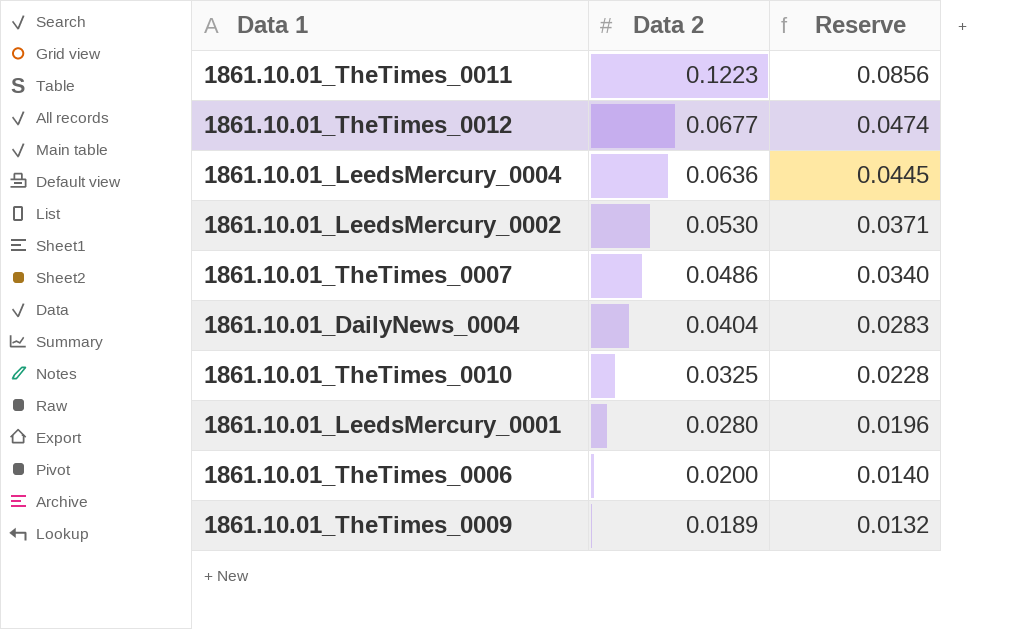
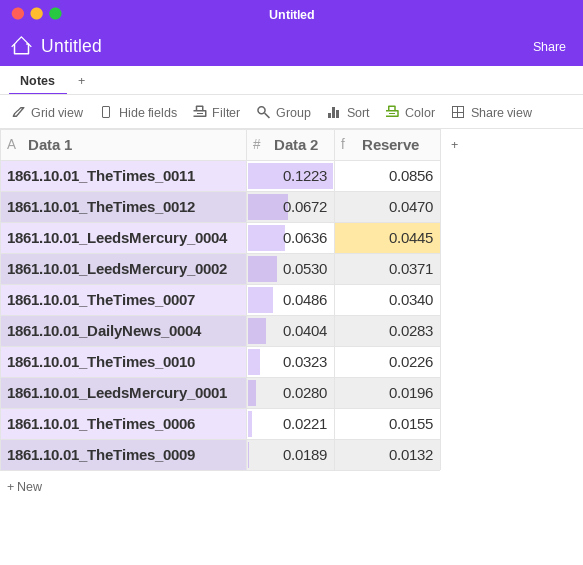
1861.10.01_TheTimes_0012 | Data 2: 0.0677 -> 0.0672
1861.10.01_TheTimes_0012 | Reserve: 0.0474 -> 0.0470
1861.10.01_TheTimes_0010 | Data 2: 0.0325 -> 0.0323
1861.10.01_TheTimes_0010 | Reserve: 0.0228 -> 0.0226
1861.10.01_TheTimes_0006 | Data 2: 0.0200 -> 0.0221
1861.10.01_TheTimes_0006 | Reserve: 0.0140 -> 0.0155

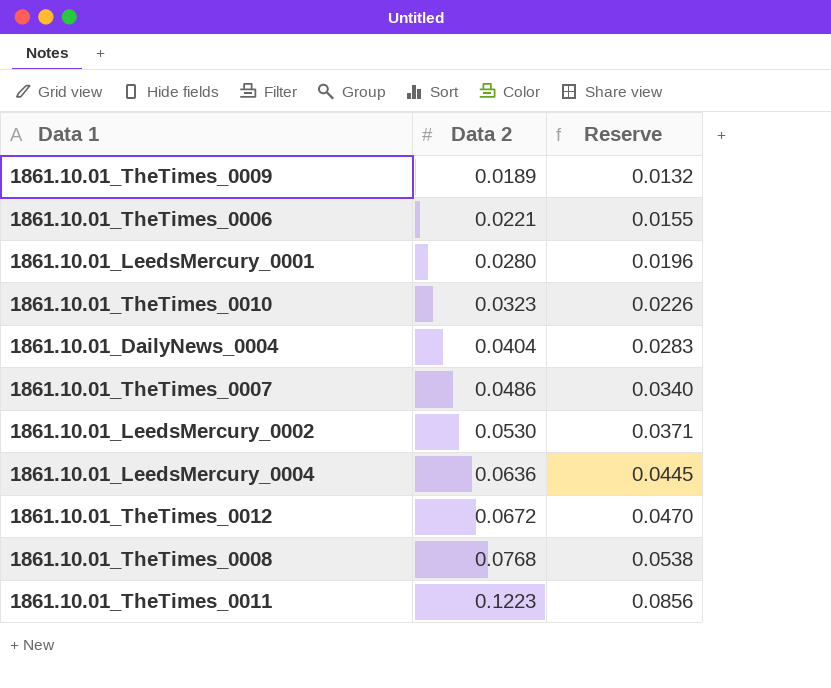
row order: Data 2 descending -> Data 2 ascending
row 1861.10.01_TheTimes_0008: none -> 0.0768 | 0.0538

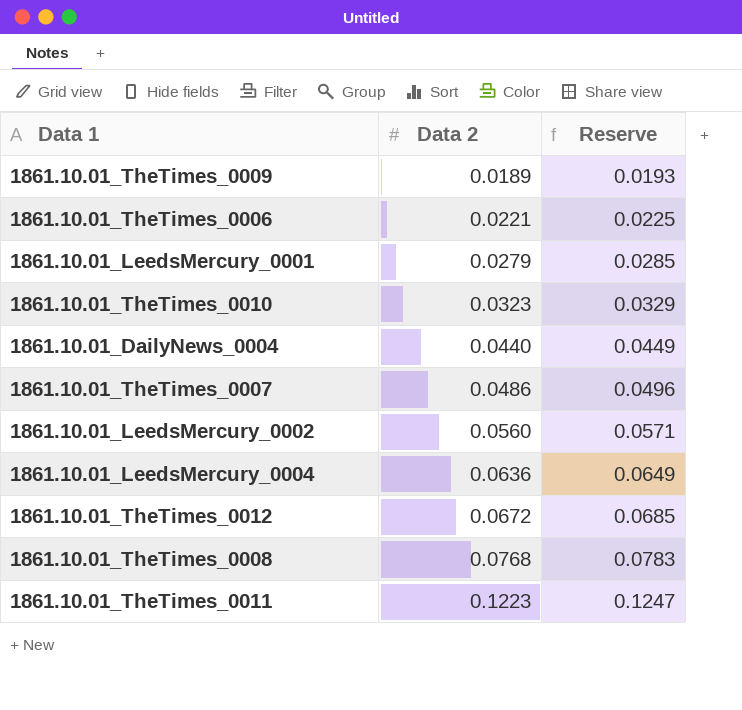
column Reserve | formula: [Data 2] * 0.7 -> [Data 2] * 1.02
1861.10.01_LeedsMercury_0001 | Data 2: 0.0280 -> 0.0279
1861.10.01_DailyNews_0004 | Data 2: 0.0404 -> 0.0440
1861.10.01_LeedsMercury_0002 | Data 2: 0.0530 -> 0.0560

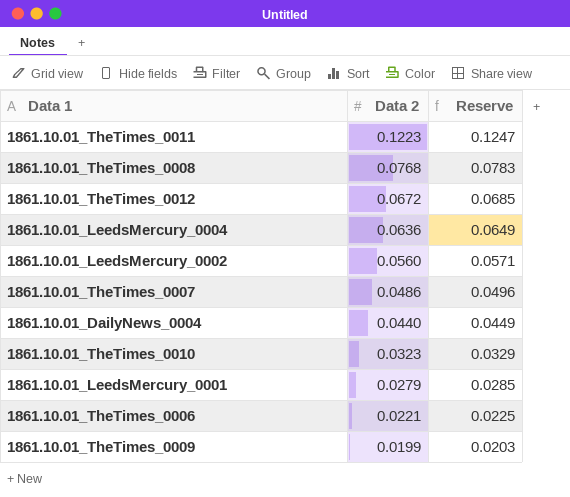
row order: Data 2 ascending -> Data 2 descending
1861.10.01_TheTimes_0009 | Data 2: 0.0189 -> 0.0199
1861.10.01_TheTimes_0009 | Reserve: 0.0193 -> 0.0203

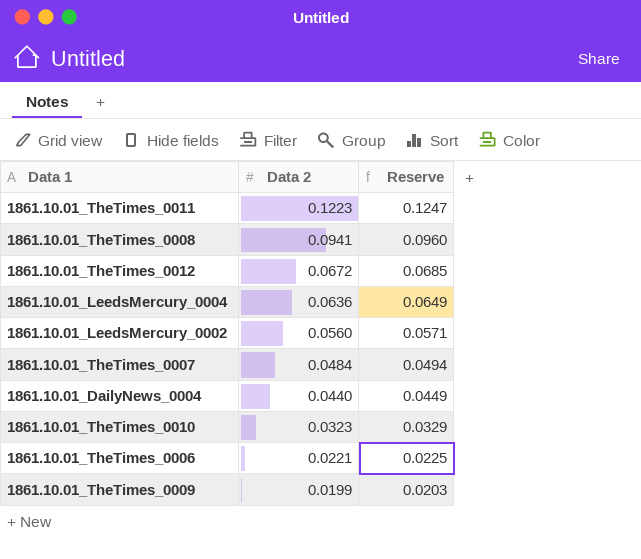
row 1861.10.01_LeedsMercury_0001: 0.0279 | 0.0285 -> none
1861.10.01_TheTimes_0008 | Data 2: 0.0768 -> 0.0941
1861.10.01_TheTimes_0008 | Reserve: 0.0783 -> 0.0960
1861.10.01_TheTimes_0007 | Data 2: 0.0486 -> 0.0484
1861.10.01_TheTimes_0007 | Reserve: 0.0496 -> 0.0494

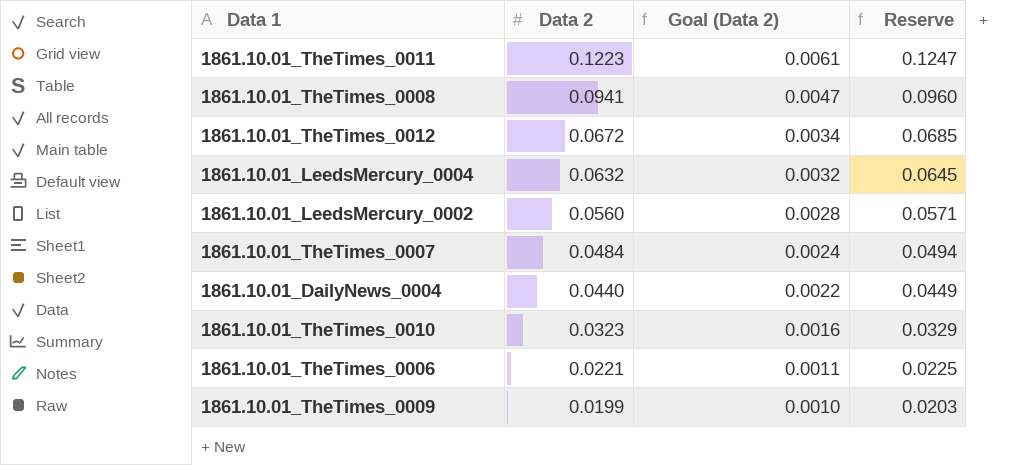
column Goal (Data 2) | formula: none -> [Data 2] * 0.05
1861.10.01_LeedsMercury_0004 | Data 2: 0.0636 -> 0.0632
1861.10.01_LeedsMercury_0004 | Reserve: 0.0649 -> 0.0645

